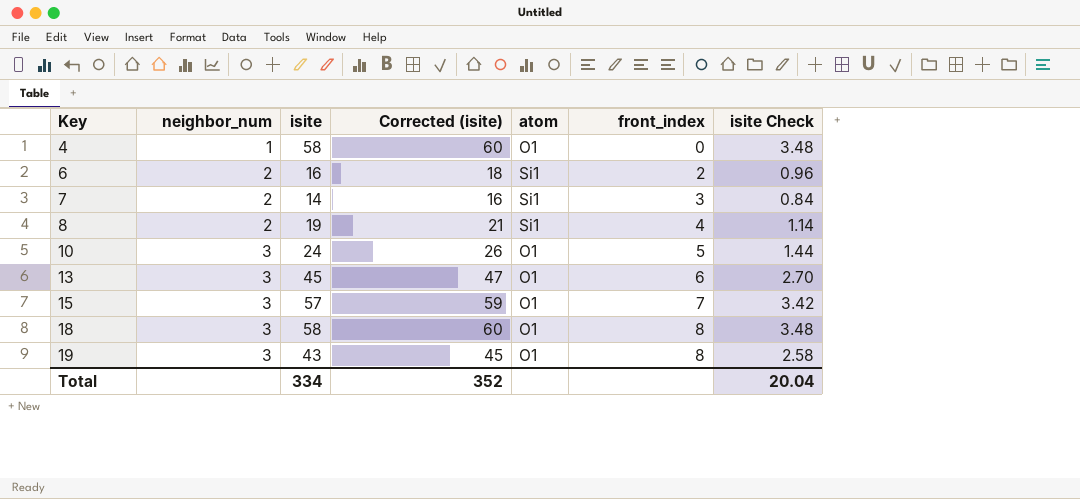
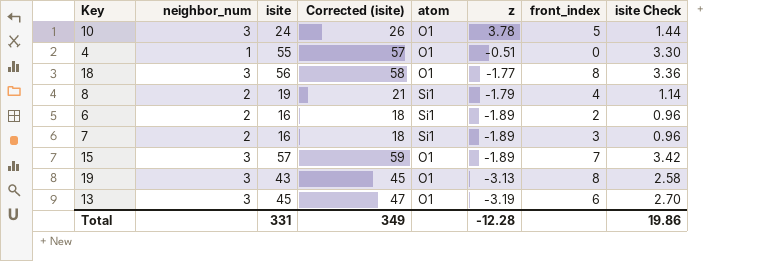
row order: Key ascending -> z descending
column z | position: none -> 6
4 | isite: 58 -> 55
4 | Corrected (isite): 60 -> 57
4 | isite Check: 3.48 -> 3.30
18 | isite: 58 -> 56
18 | Corrected (isite): 60 -> 58
18 | isite Check: 3.48 -> 3.36
7 | isite: 14 -> 16
7 | Corrected (isite): 16 -> 18
7 | isite Check: 0.84 -> 0.96
Total | isite: 334 -> 331
Total | Corrected (isite): 352 -> 349
Total | isite Check: 20.04 -> 19.86

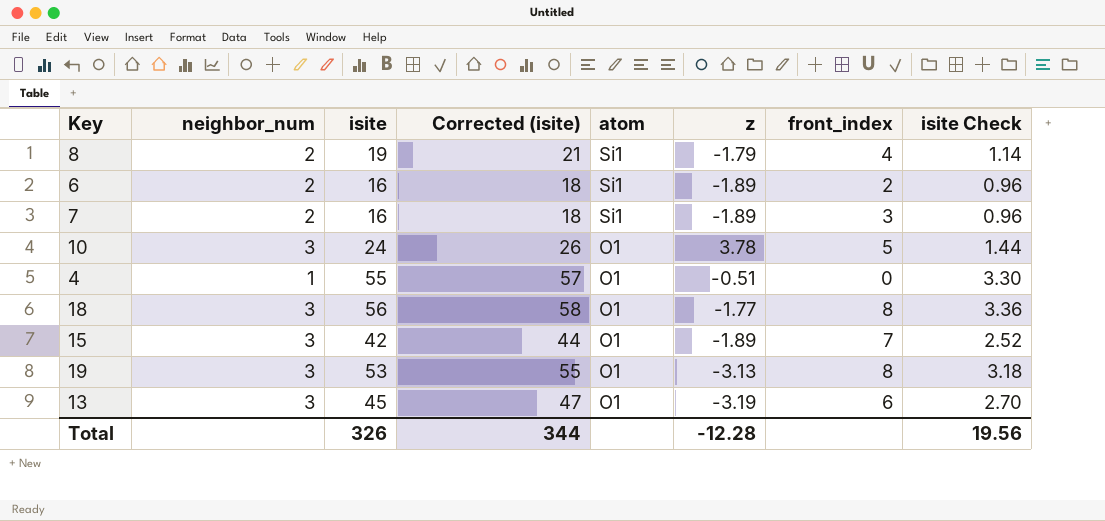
row order: z descending -> atom descending
15 | isite: 57 -> 42
15 | Corrected (isite): 59 -> 44
15 | isite Check: 3.42 -> 2.52
19 | isite: 43 -> 53
19 | Corrected (isite): 45 -> 55
19 | isite Check: 2.58 -> 3.18
Total | isite: 331 -> 326
Total | Corrected (isite): 349 -> 344
Total | isite Check: 19.86 -> 19.56

